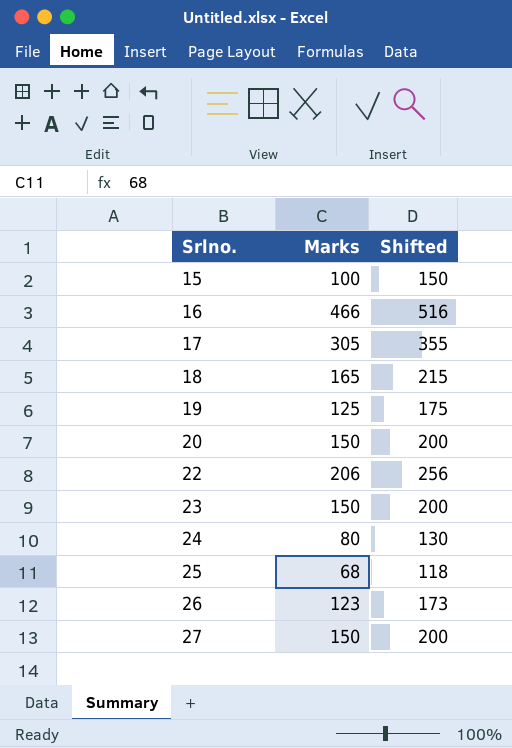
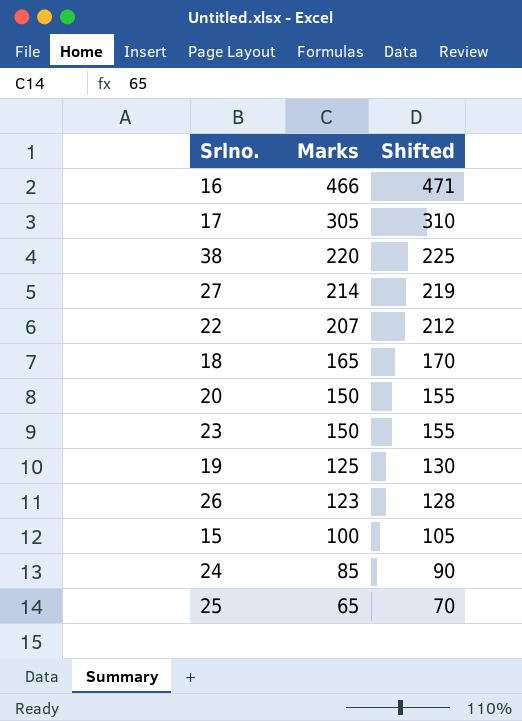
row order: Srlno. ascending -> Marks descending
column Shifted | formula: [Marks] + 50 -> [Marks] + 5
row 38: none -> 220 | 225
27 | Marks: 150 -> 214
22 | Marks: 206 -> 207
24 | Marks: 80 -> 85
25 | Marks: 68 -> 65

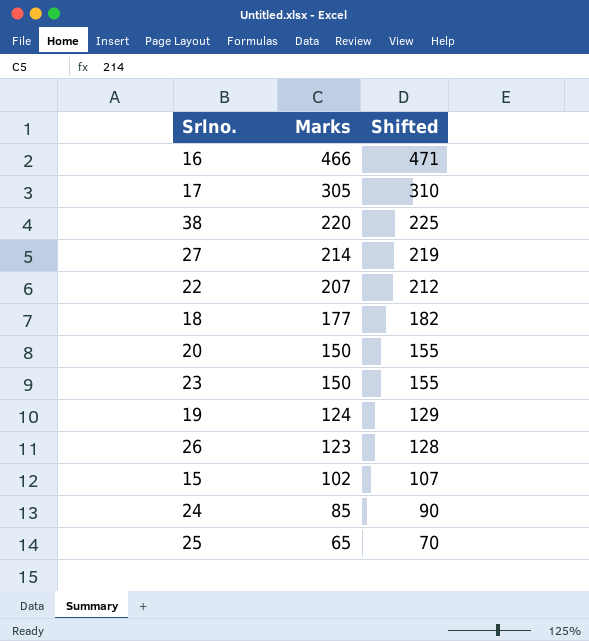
18 | Marks: 165 -> 177
18 | Shifted: 170 -> 182
19 | Marks: 125 -> 124
19 | Shifted: 130 -> 129
15 | Marks: 100 -> 102
15 | Shifted: 105 -> 107

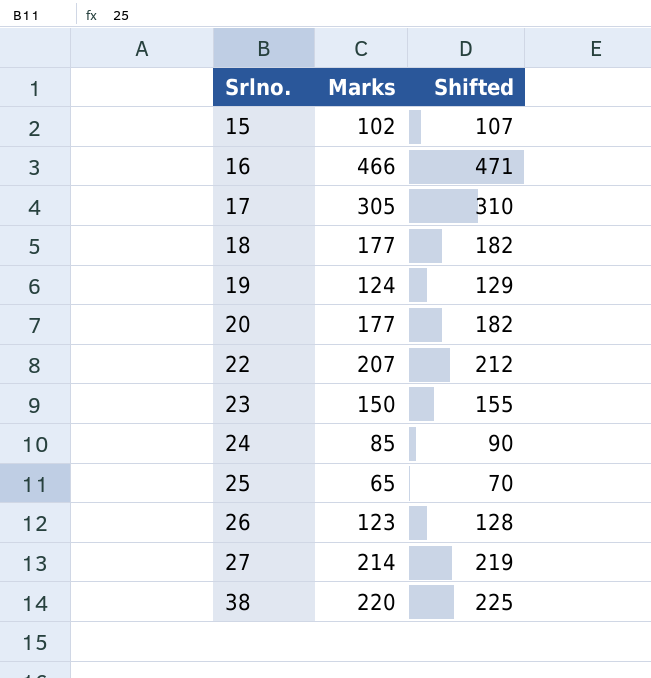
row order: Marks descending -> Srlno. ascending
20 | Marks: 150 -> 177
20 | Shifted: 155 -> 182

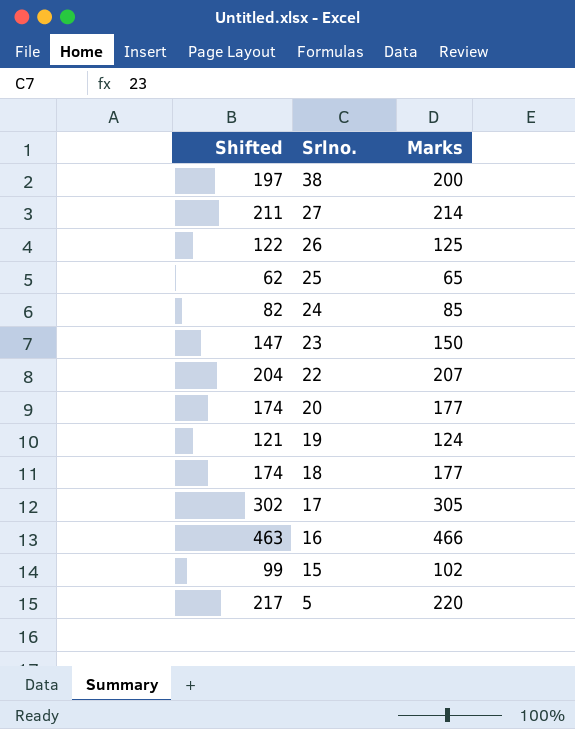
row order: Srlno. ascending -> Srlno. descending
column Shifted | formula: [Marks] + 5 -> [Marks] - 3
column Shifted | position: 3 -> 1
38 | Marks: 220 -> 200
26 | Marks: 123 -> 125
row 5: none -> 217 | 220

